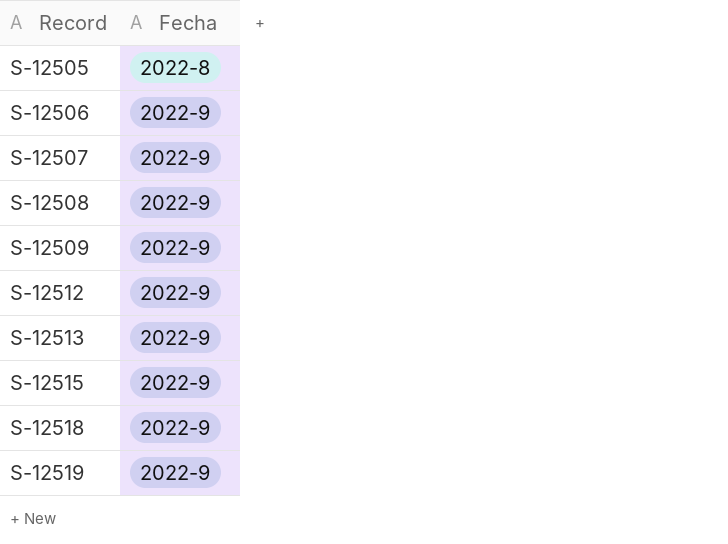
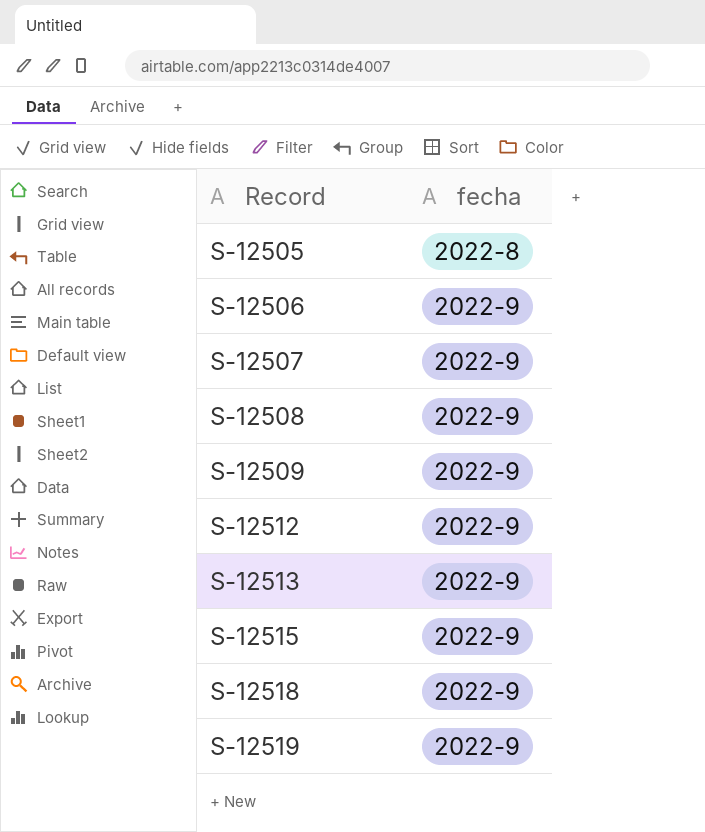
column name: Fecha -> fecha

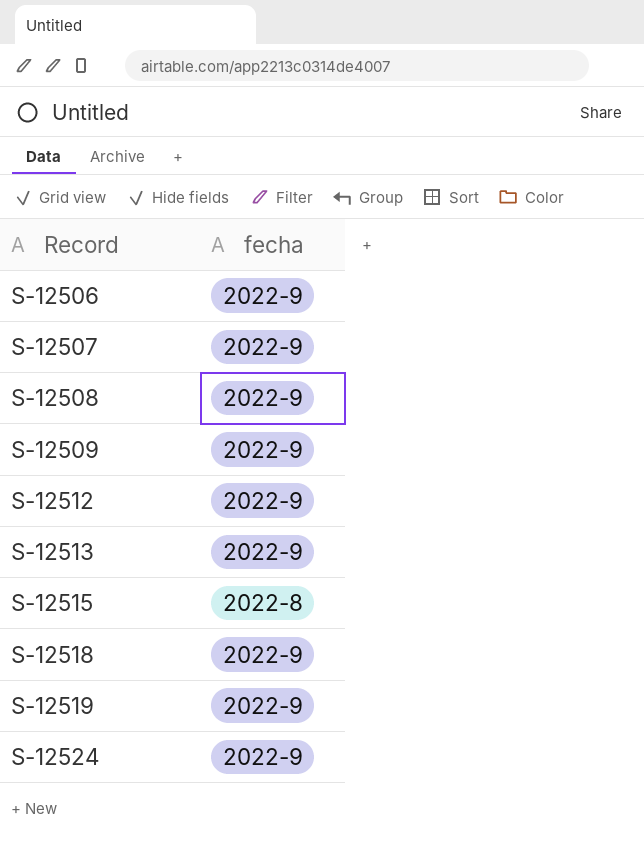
row S-12505: 2022-8 -> none
S-12515 | fecha: 2022-9 -> 2022-8
row S-12524: none -> 2022-9

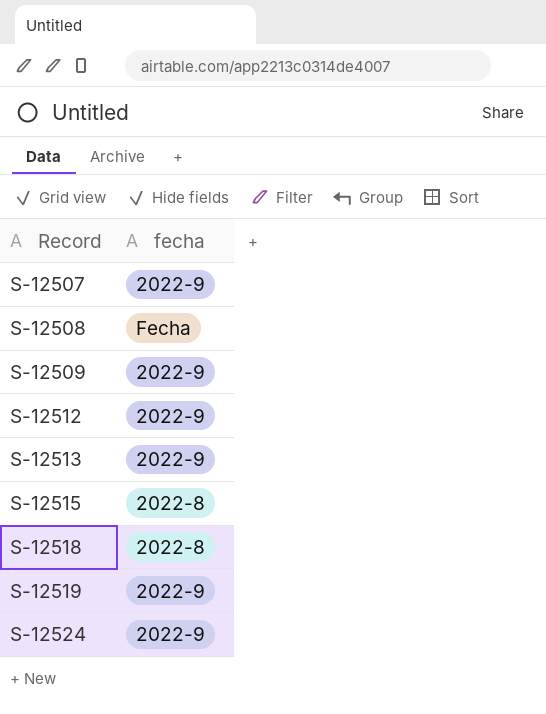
row S-12506: 2022-9 -> none
S-12508 | fecha: 2022-9 -> Fecha
S-12518 | fecha: 2022-9 -> 2022-8

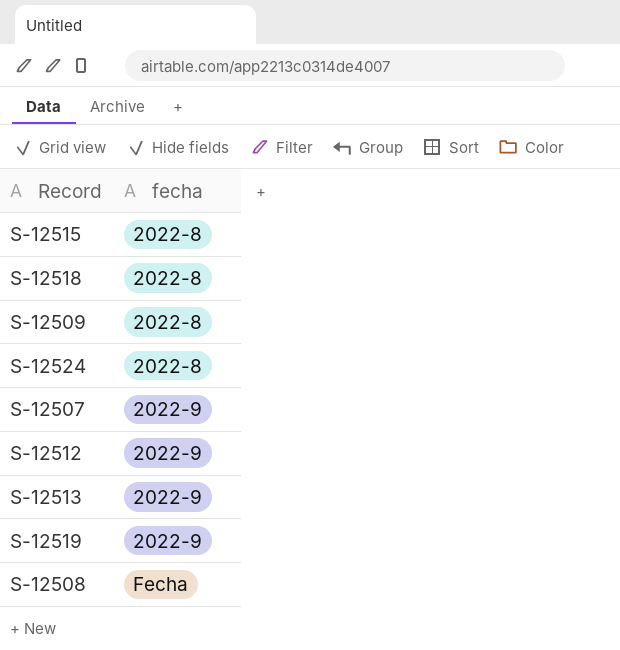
row order: Record ascending -> fecha ascending
S-12509 | fecha: 2022-9 -> 2022-8
S-12524 | fecha: 2022-9 -> 2022-8

